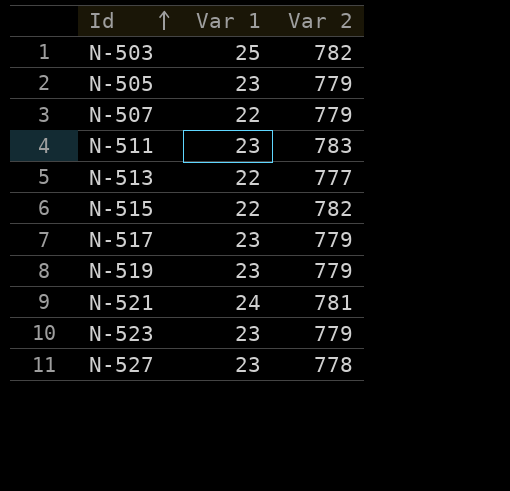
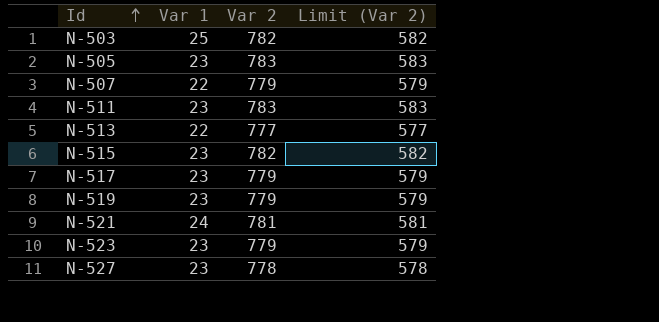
column Limit (Var 2) | formula: none -> [Var 2] - 200
N-505 | Var 2: 779 -> 783
N-515 | Var 1: 22 -> 23

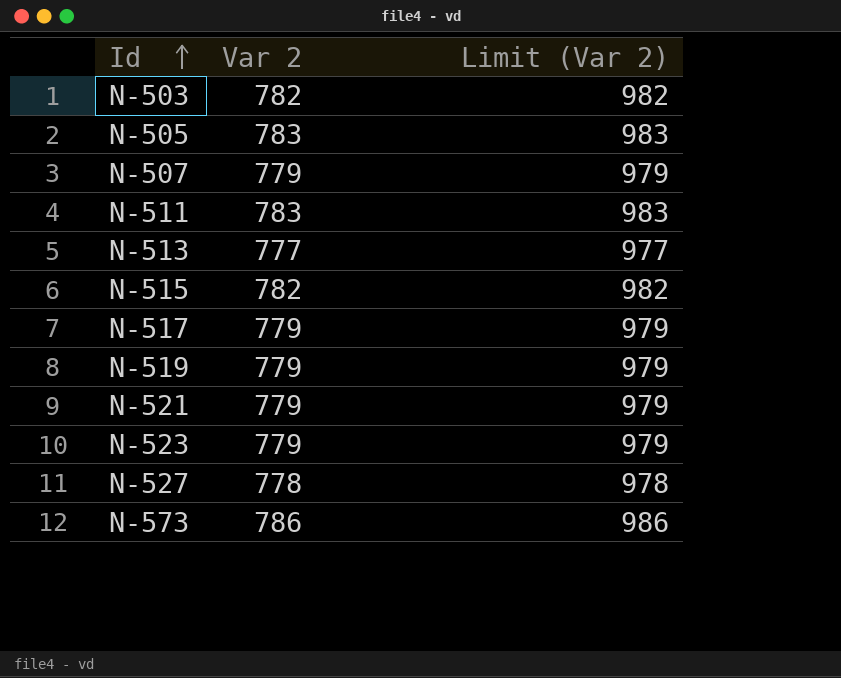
column Var 1 | position: 2 -> none
column Limit (Var 2) | formula: [Var 2] - 200 -> [Var 2] + 200
N-521 | Var 2: 781 -> 779
row N-573: none -> 786 | 986

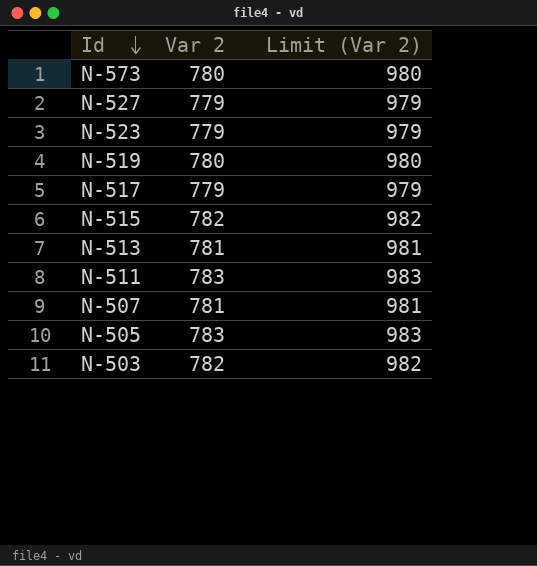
row order: Id ascending -> Id descending
row N-521: 779 | 979 -> none
N-573 | Var 2: 786 -> 780
N-573 | Limit (Var 2): 986 -> 980
N-527 | Var 2: 778 -> 779
N-527 | Limit (Var 2): 978 -> 979
N-519 | Var 2: 779 -> 780
N-519 | Limit (Var 2): 979 -> 980
N-513 | Var 2: 777 -> 781
N-513 | Limit (Var 2): 977 -> 981
N-507 | Var 2: 779 -> 781
N-507 | Limit (Var 2): 979 -> 981

